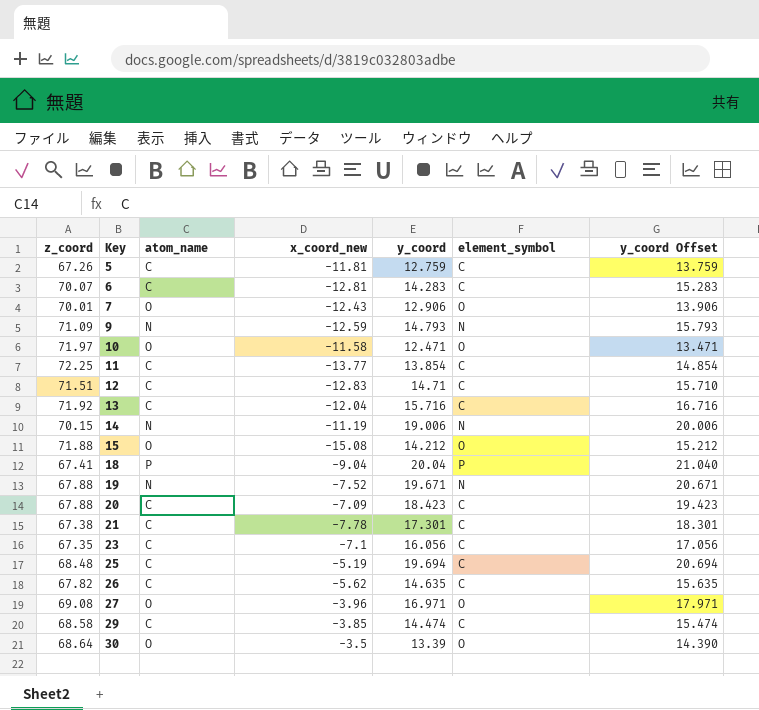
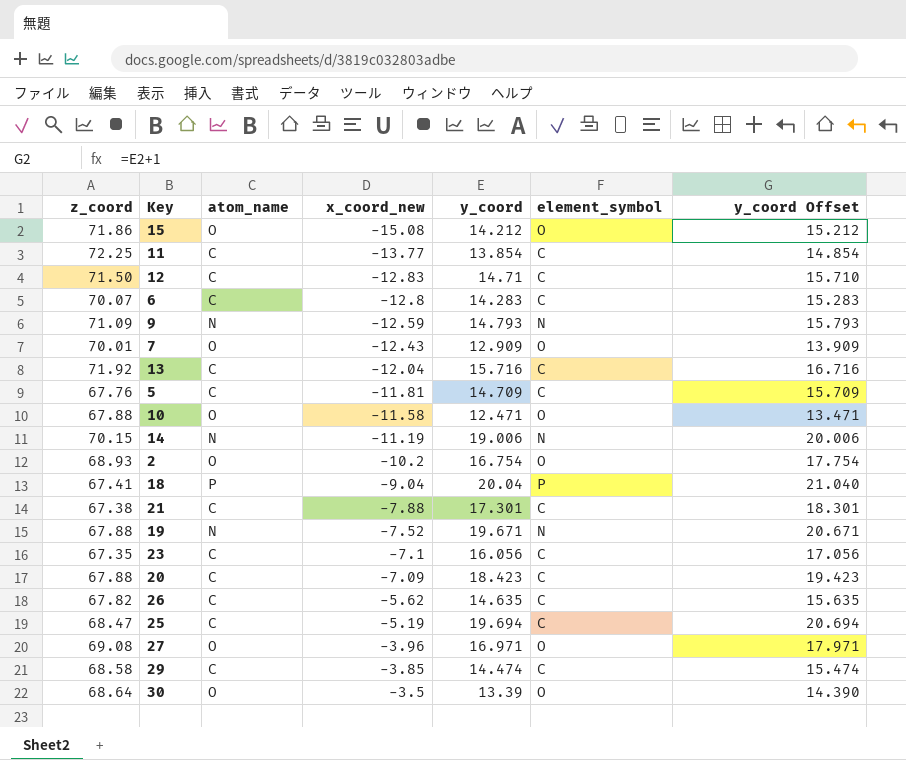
row order: Key ascending -> x_coord_new ascending
15 | z_coord: 71.88 -> 71.86
12 | z_coord: 71.51 -> 71.50
6 | x_coord_new: -12.81 -> -12.8
7 | y_coord: 12.906 -> 12.909
7 | y_coord Offset: 13.906 -> 13.909
5 | z_coord: 67.26 -> 67.76
5 | y_coord: 12.759 -> 14.709
5 | y_coord Offset: 13.759 -> 15.709
10 | z_coord: 71.97 -> 67.88
row 2: none -> 68.93 | O | -10.2 | 16.754 | O | 17.754
21 | x_coord_new: -7.78 -> -7.88
25 | z_coord: 68.48 -> 68.47

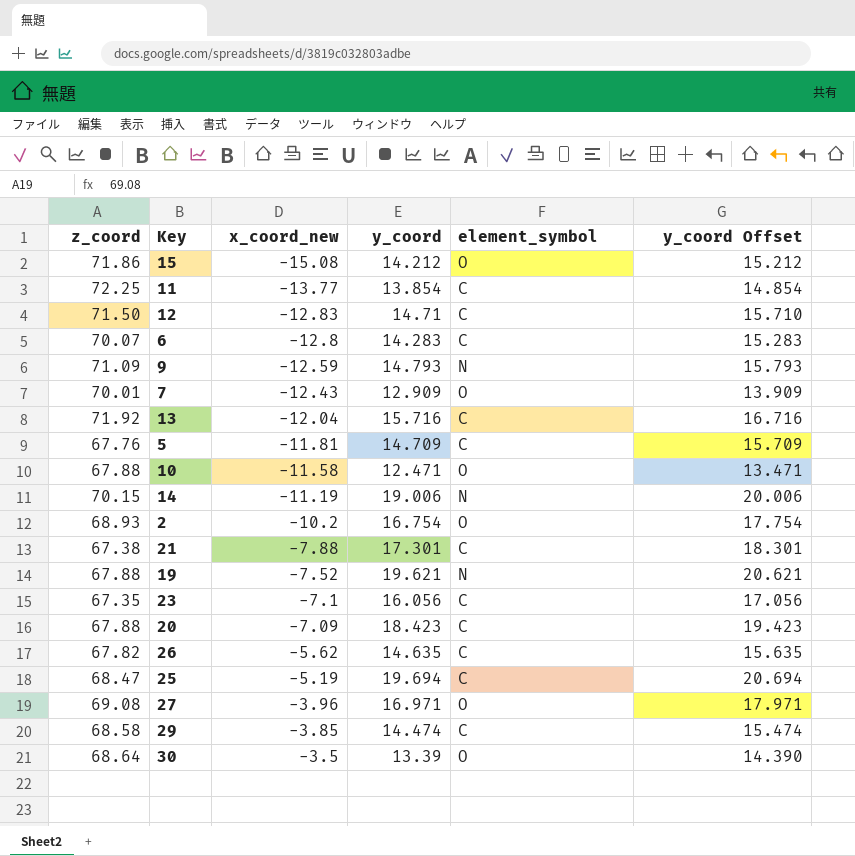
column atom_name | position: 3 -> none
row 18: 67.41 | P | -9.04 | 20.04 | P | 21.040 -> none
19 | y_coord: 19.671 -> 19.621
19 | y_coord Offset: 20.671 -> 20.621

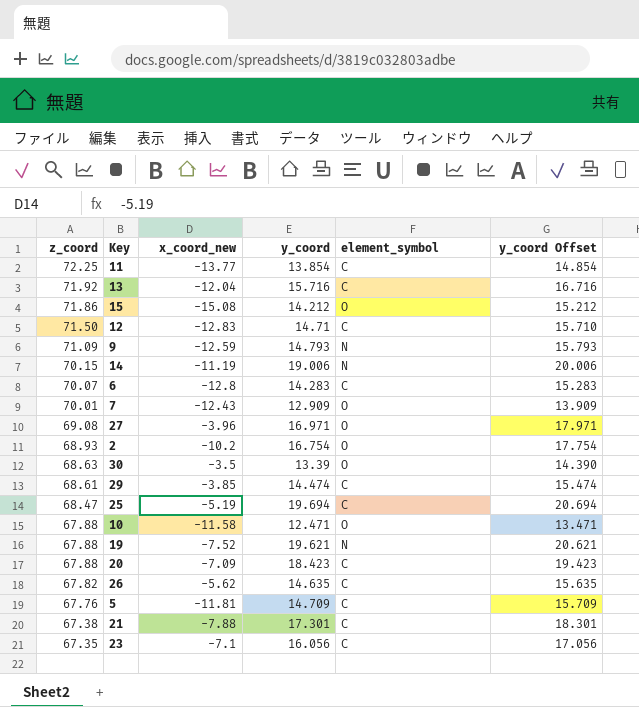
row order: x_coord_new ascending -> z_coord descending
30 | z_coord: 68.64 -> 68.63
29 | z_coord: 68.58 -> 68.61

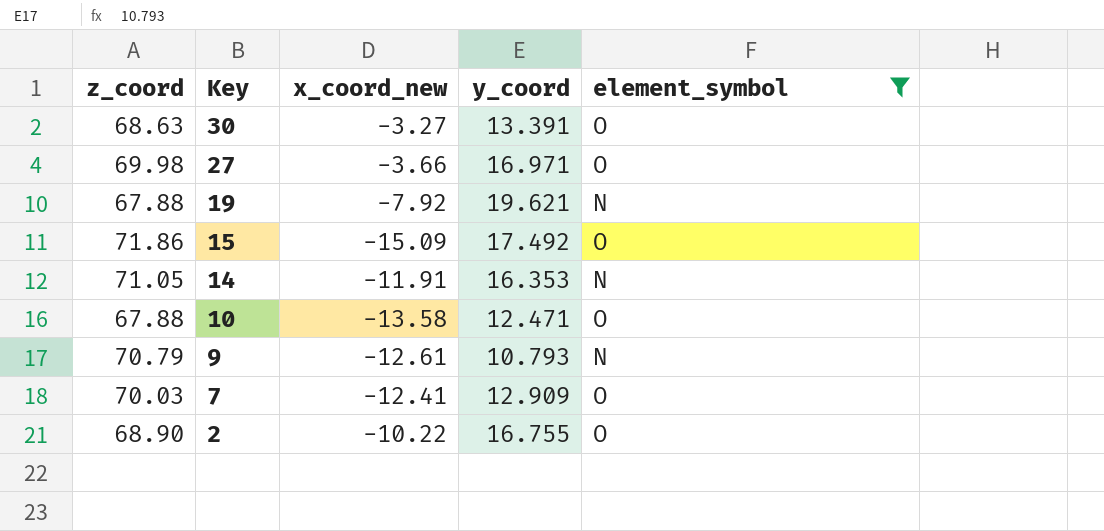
filter: none -> element_symbol != C
row order: z_coord descending -> Key descending
column y_coord Offset | formula: [y_coord] + 1 -> none
30 | x_coord_new: -3.5 -> -3.27
30 | y_coord: 13.39 -> 13.391
27 | z_coord: 69.08 -> 69.98
27 | x_coord_new: -3.96 -> -3.66
19 | x_coord_new: -7.52 -> -7.92
15 | x_coord_new: -15.08 -> -15.09
15 | y_coord: 14.212 -> 17.492
14 | z_coord: 70.15 -> 71.05
14 | x_coord_new: -11.19 -> -11.91
14 | y_coord: 19.006 -> 16.353
10 | x_coord_new: -11.58 -> -13.58
9 | z_coord: 71.09 -> 70.79
9 | x_coord_new: -12.59 -> -12.61
9 | y_coord: 14.793 -> 10.793
7 | z_coord: 70.01 -> 70.03
7 | x_coord_new: -12.43 -> -12.41
2 | z_coord: 68.93 -> 68.90
2 | x_coord_new: -10.2 -> -10.22
2 | y_coord: 16.754 -> 16.755

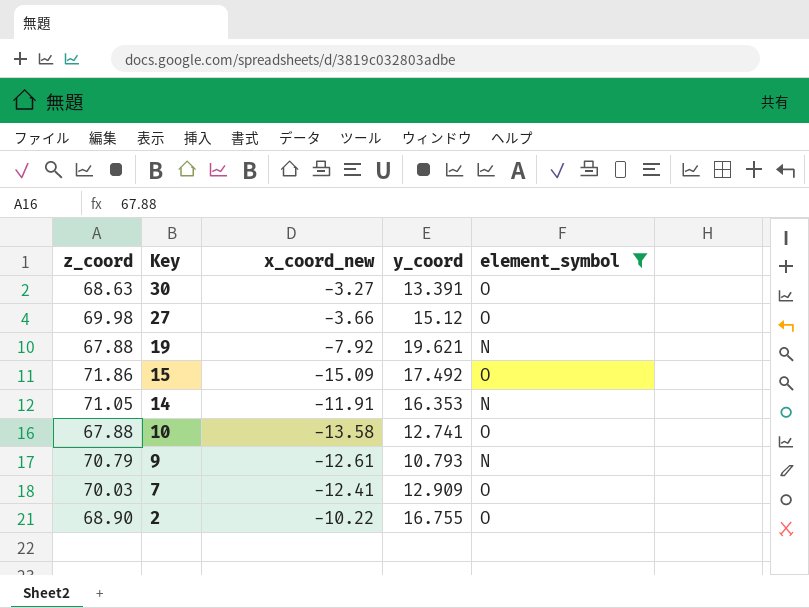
27 | y_coord: 16.971 -> 15.12
10 | y_coord: 12.471 -> 12.741

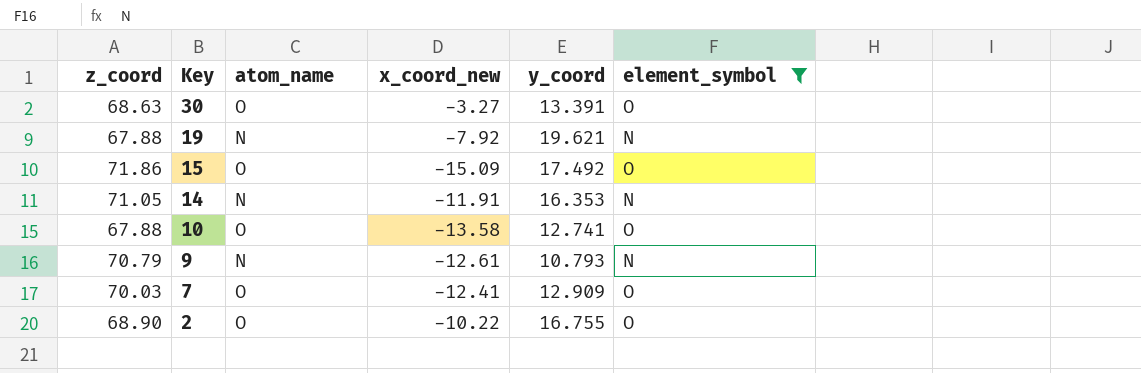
column atom_name | position: none -> 3
row 27: 69.98 | -3.66 | 15.12 | O -> none

